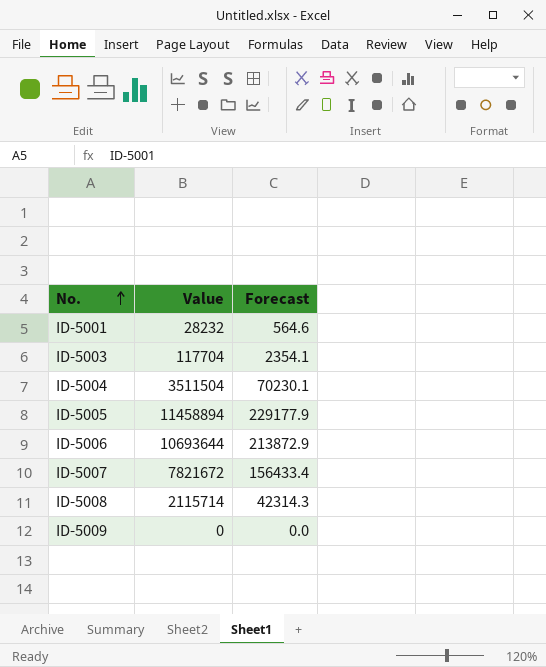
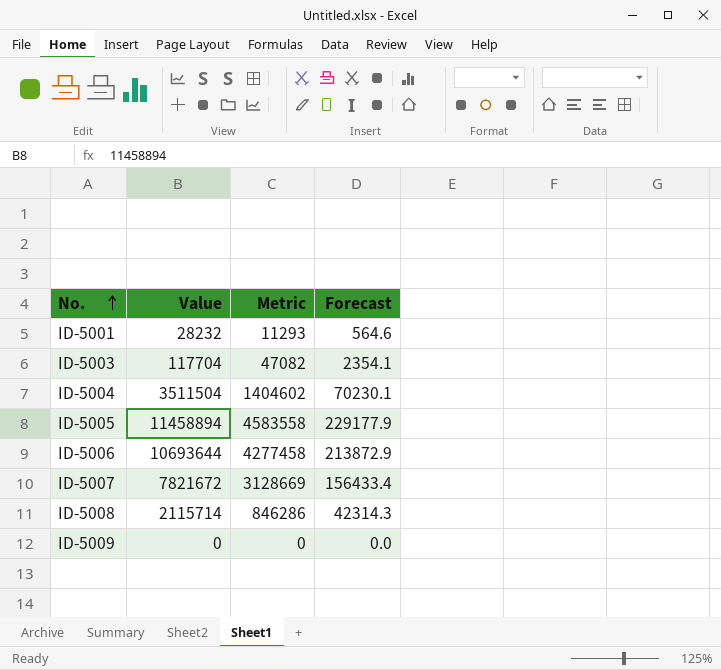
column Metric | formula: none -> [Value] * 0.4

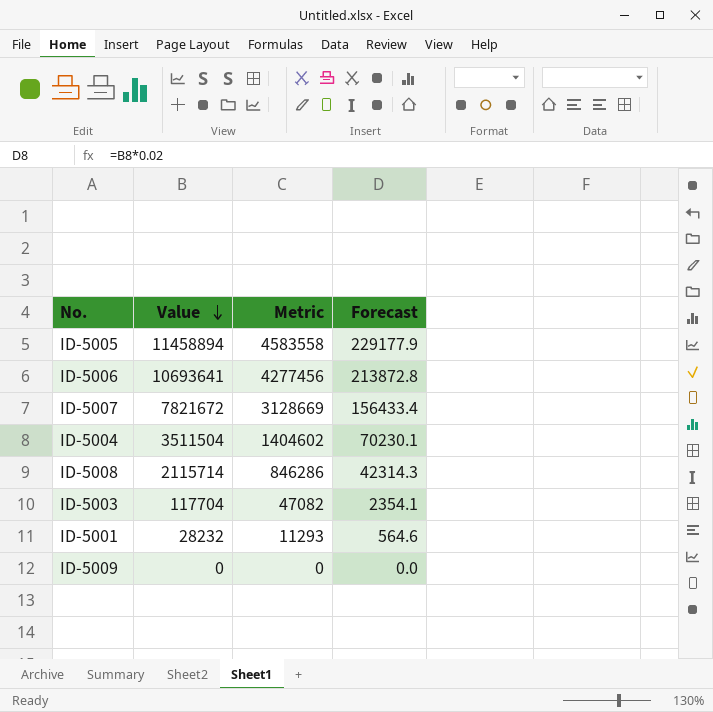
row order: No. ascending -> Value descending
ID-5006 | Value: 10693644 -> 10693641
ID-5006 | Metric: 4277458 -> 4277456
ID-5006 | Forecast: 213872.9 -> 213872.8

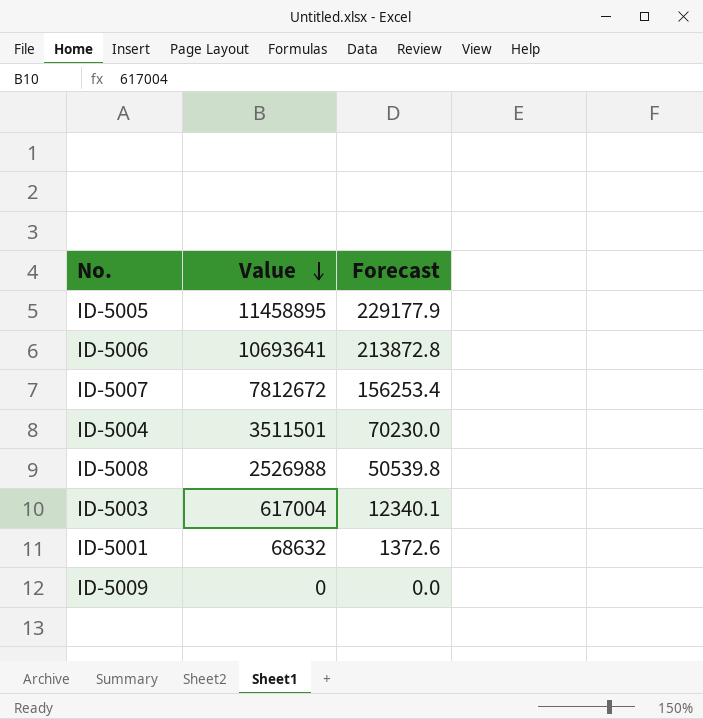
column Metric | formula: [Value] * 0.4 -> none
ID-5005 | Value: 11458894 -> 11458895
ID-5007 | Value: 7821672 -> 7812672
ID-5007 | Forecast: 156433.4 -> 156253.4
ID-5004 | Value: 3511504 -> 3511501
ID-5004 | Forecast: 70230.1 -> 70230.0
ID-5008 | Value: 2115714 -> 2526988
ID-5008 | Forecast: 42314.3 -> 50539.8
ID-5003 | Value: 117704 -> 617004
ID-5003 | Forecast: 2354.1 -> 12340.1
ID-5001 | Value: 28232 -> 68632
ID-5001 | Forecast: 564.6 -> 1372.6

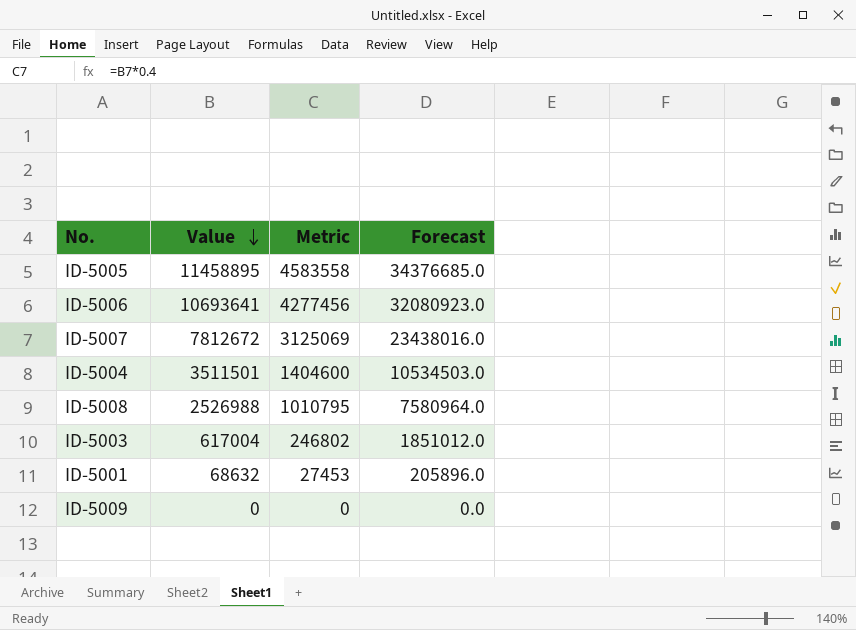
column Metric | formula: none -> [Value] * 0.4
column Forecast | formula: [Value] * 0.02 -> [Value] * 3

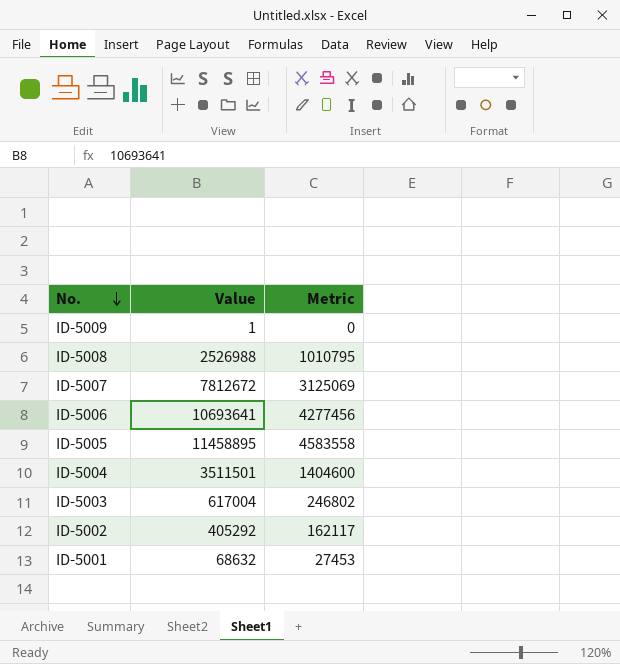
row order: Value descending -> No. descending
column Forecast | formula: [Value] * 3 -> none
ID-5009 | Value: 0 -> 1
row ID-5002: none -> 405292 | 162117

